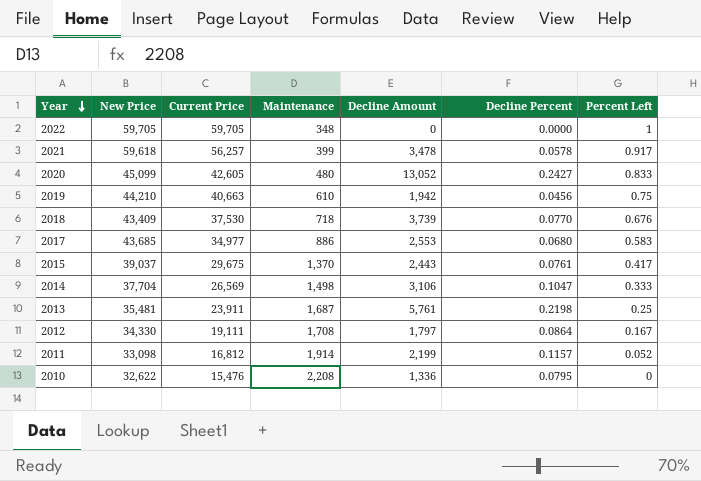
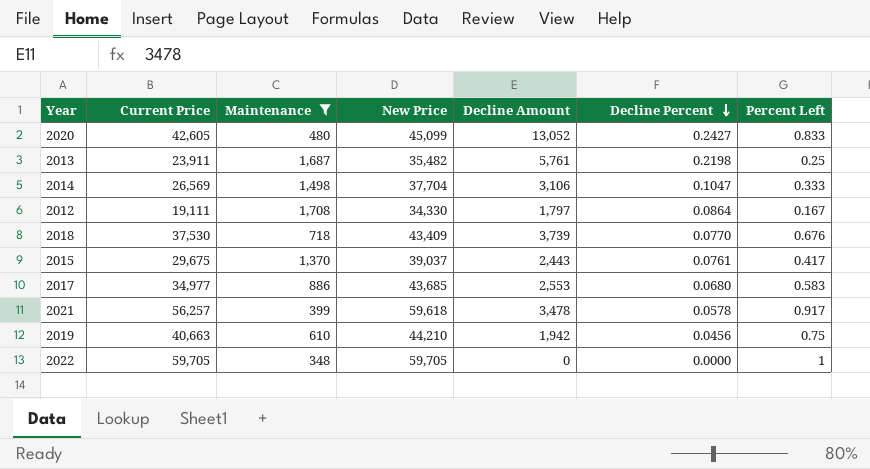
filter: none -> Maintenance <= 1,708
row order: Year descending -> Decline Percent descending
column New Price | position: 2 -> 4
2013 | New Price: 35,481 -> 35,482

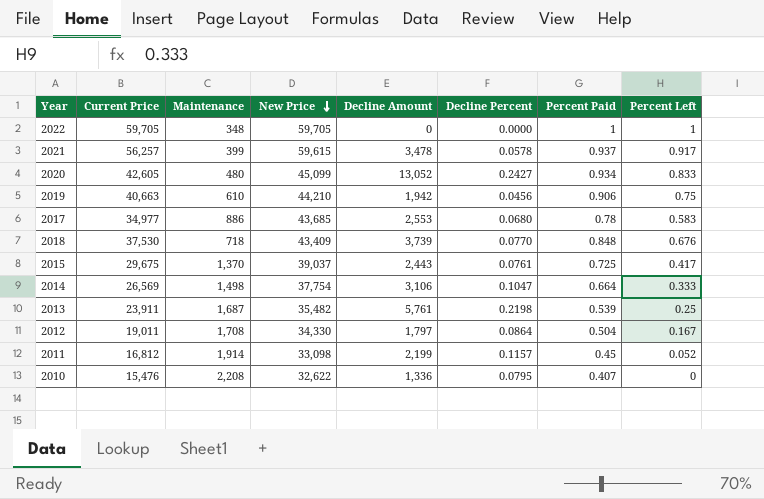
filter: Maintenance <= 1,708 -> none
row order: Decline Percent descending -> New Price descending
column Percent Paid | position: none -> 7
2021 | New Price: 59,618 -> 59,615
2014 | New Price: 37,704 -> 37,754
2012 | Current Price: 19,111 -> 19,011

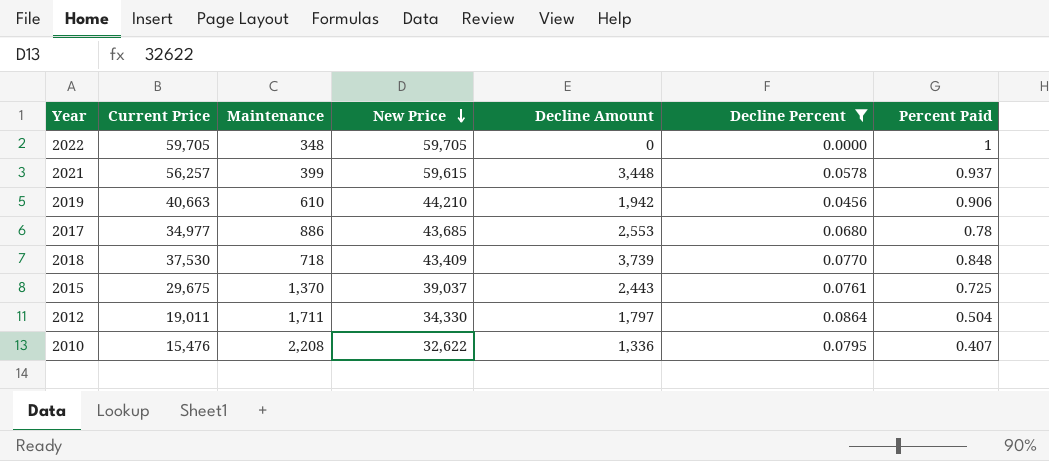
filter: none -> Decline Percent <= 0.0864
column Percent Left | position: 8 -> none
2021 | Decline Amount: 3,478 -> 3,448
2012 | Maintenance: 1,708 -> 1,711

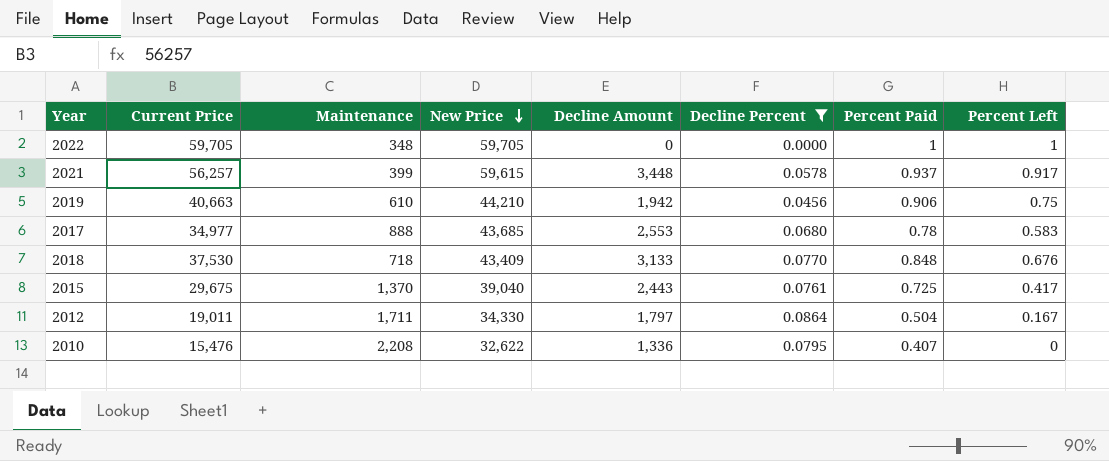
column Percent Left | position: none -> 8
2017 | Maintenance: 886 -> 888
2018 | Decline Amount: 3,739 -> 3,133
2015 | New Price: 39,037 -> 39,040

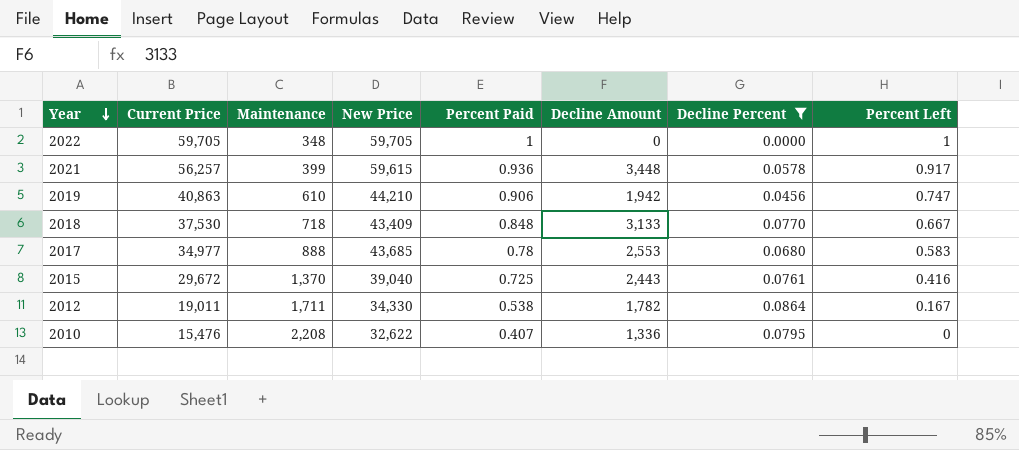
row order: New Price descending -> Year descending
column Percent Paid | position: 7 -> 5
2021 | Percent Paid: 0.937 -> 0.936
2019 | Current Price: 40,663 -> 40,863
2019 | Percent Left: 0.75 -> 0.747
2018 | Percent Left: 0.676 -> 0.667
2015 | Current Price: 29,675 -> 29,672
2015 | Percent Left: 0.417 -> 0.416
2012 | Percent Paid: 0.504 -> 0.538
2012 | Decline Amount: 1,797 -> 1,782

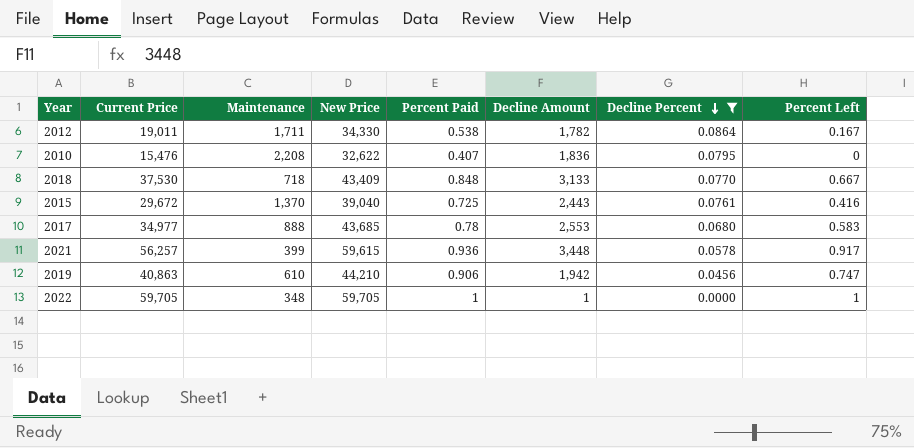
row order: Year descending -> Decline Percent descending
2010 | Decline Amount: 1,336 -> 1,836
2022 | Decline Amount: 0 -> 1

